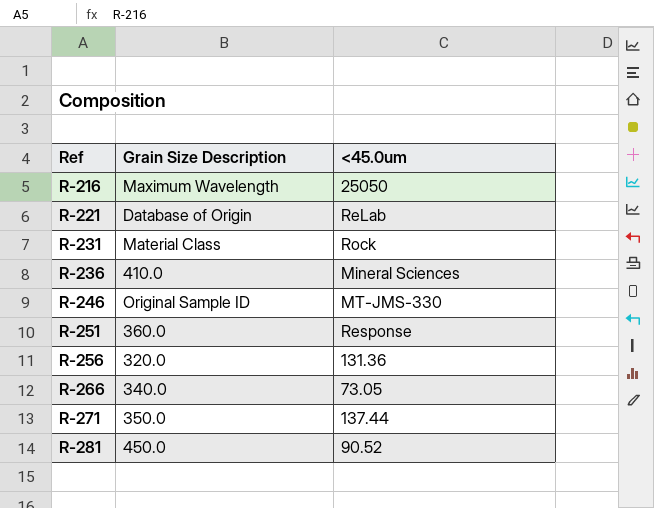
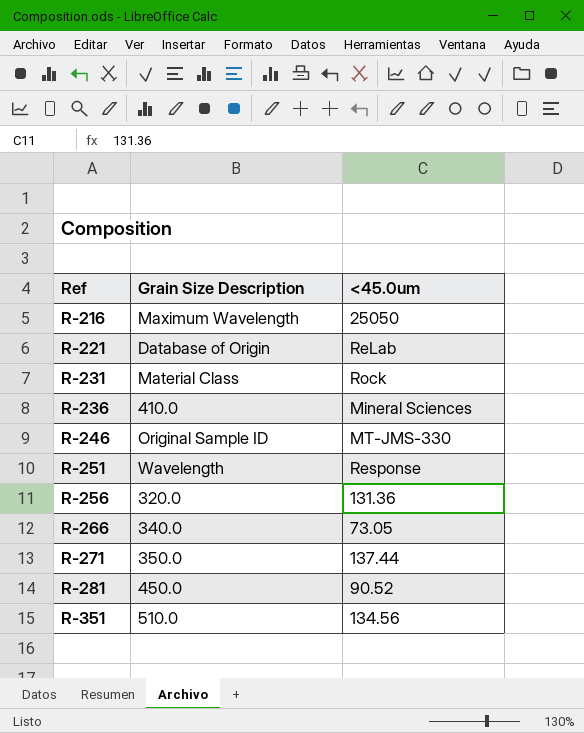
R-251 | Grain Size Description: 360.0 -> Wavelength
row R-351: none -> 510.0 | 134.56

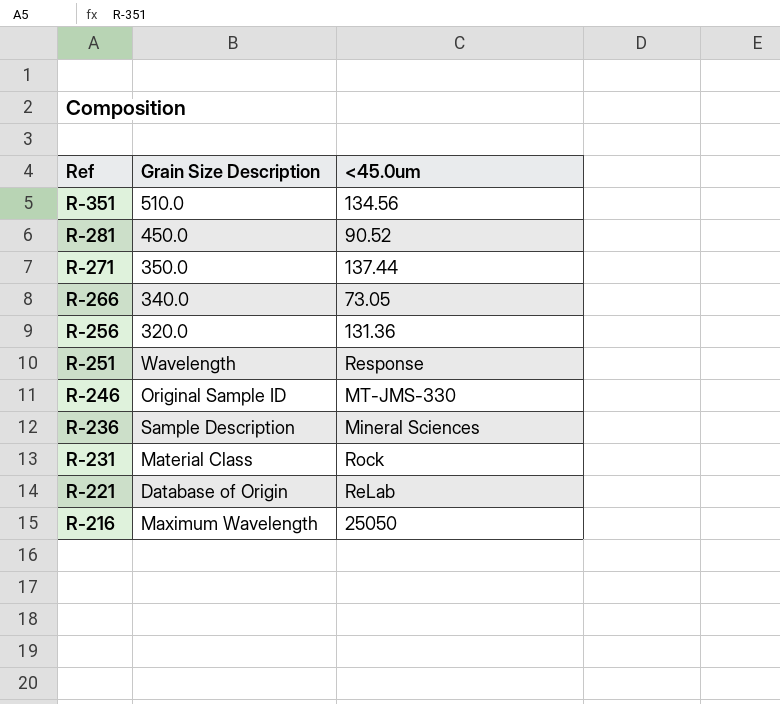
row order: Ref ascending -> Ref descending
R-236 | Grain Size Description: 410.0 -> Sample Description

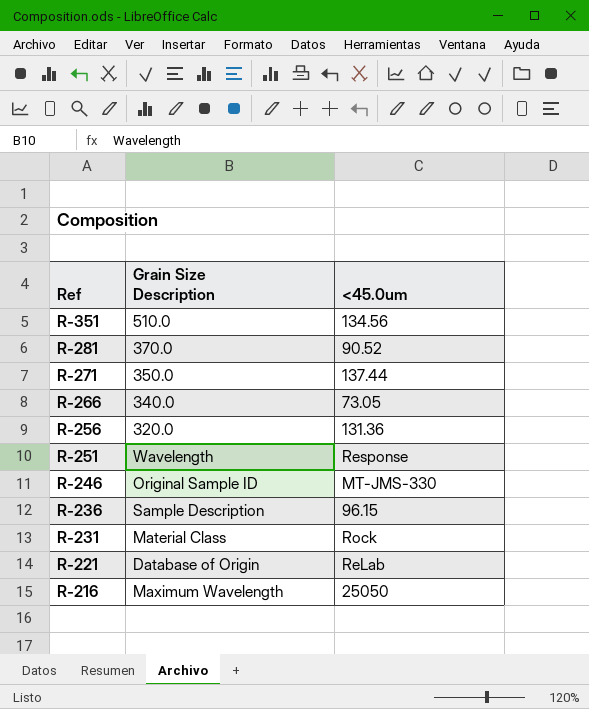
R-281 | Grain Size Description: 450.0 -> 370.0
R-236 | <45.0um: Mineral Sciences -> 96.15

